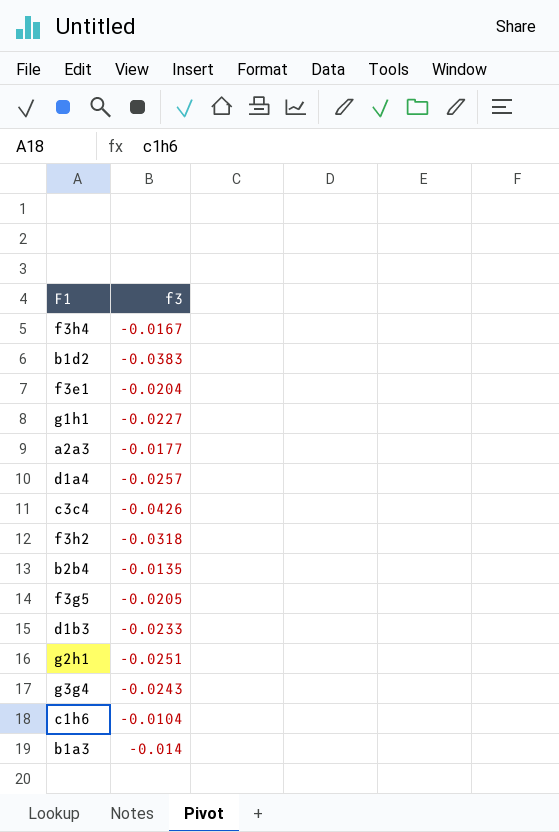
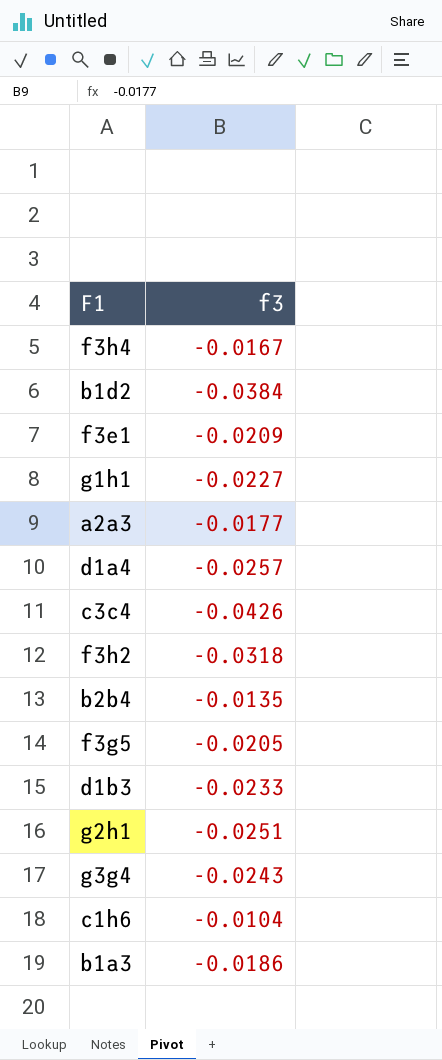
b1d2 | f3: -0.0383 -> -0.0384
f3e1 | f3: -0.0204 -> -0.0209
b1a3 | f3: -0.014 -> -0.0186

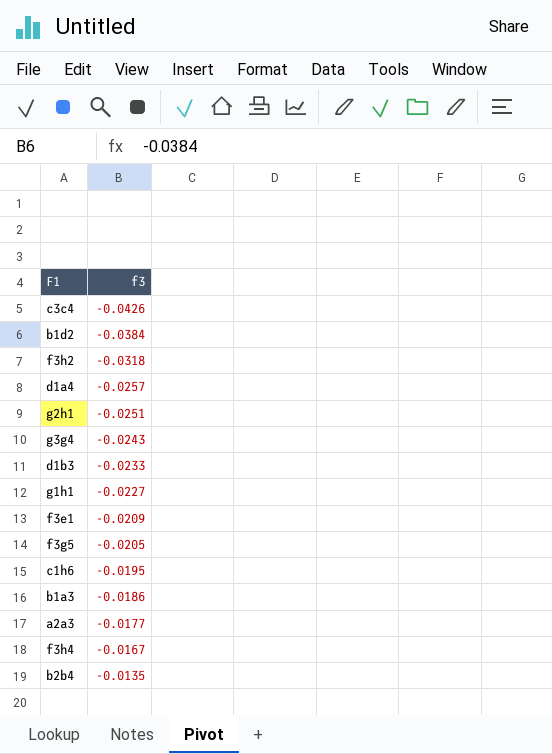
row order: none -> f3 ascending
c1h6 | f3: -0.0104 -> -0.0195

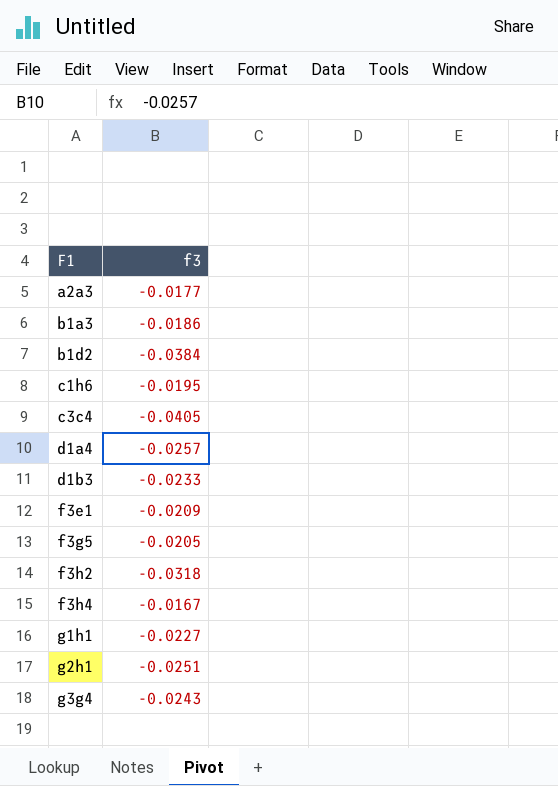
row order: f3 ascending -> F1 ascending
row b2b4: -0.0135 -> none
c3c4 | f3: -0.0426 -> -0.0405

